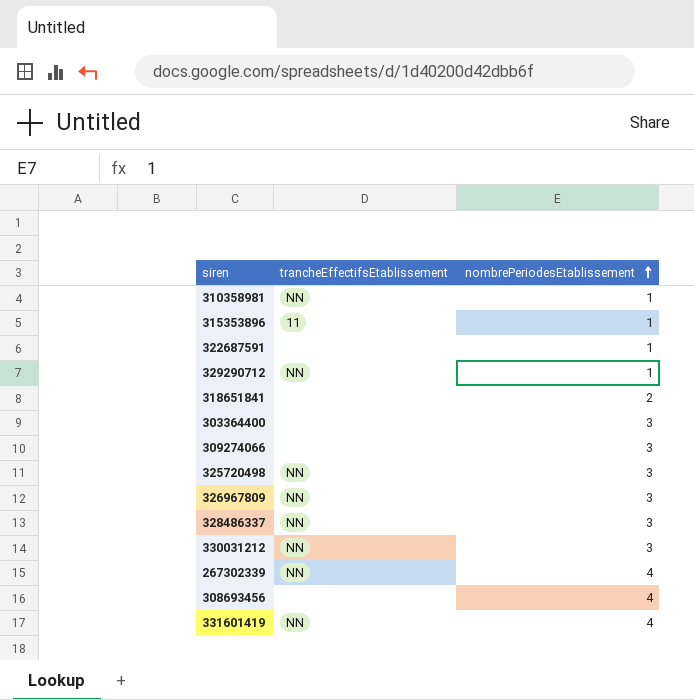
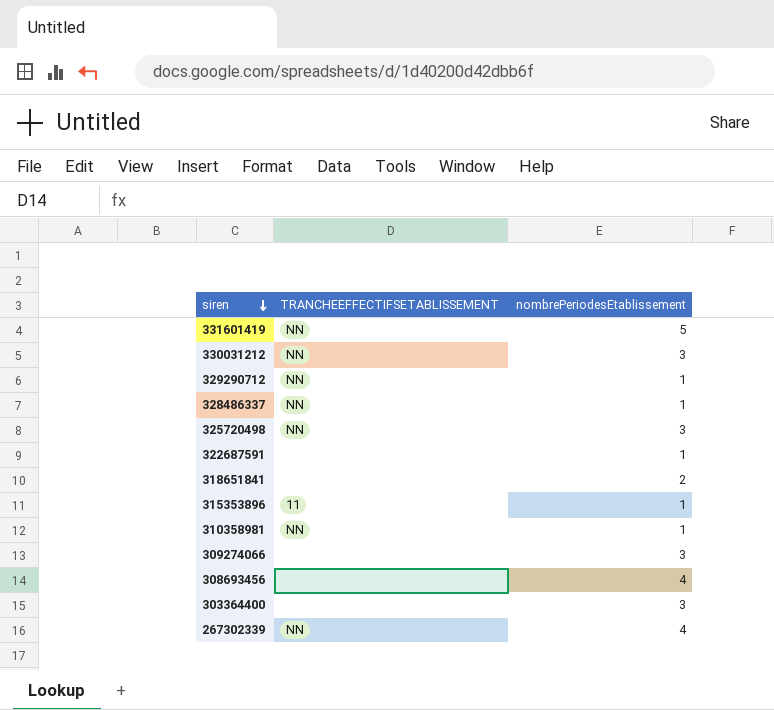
row order: nombrePeriodesEtablissement ascending -> siren descending
column name: trancheEffectifsEtablissement -> TRANCHEEFFECTIFSETABLISSEMENT
row 326967809: NN | 3 -> none
331601419 | nombrePeriodesEtablissement: 4 -> 5
328486337 | nombrePeriodesEtablissement: 3 -> 1

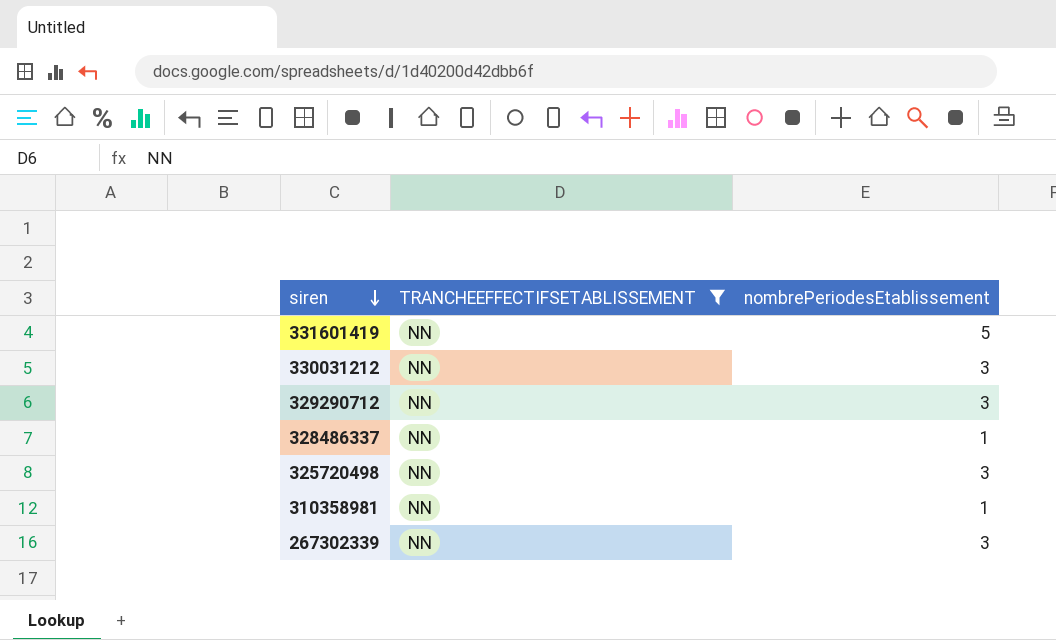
filter: none -> TRANCHEEFFECTIFSETABLISSEMENT = NN
329290712 | nombrePeriodesEtablissement: 1 -> 3
267302339 | nombrePeriodesEtablissement: 4 -> 3

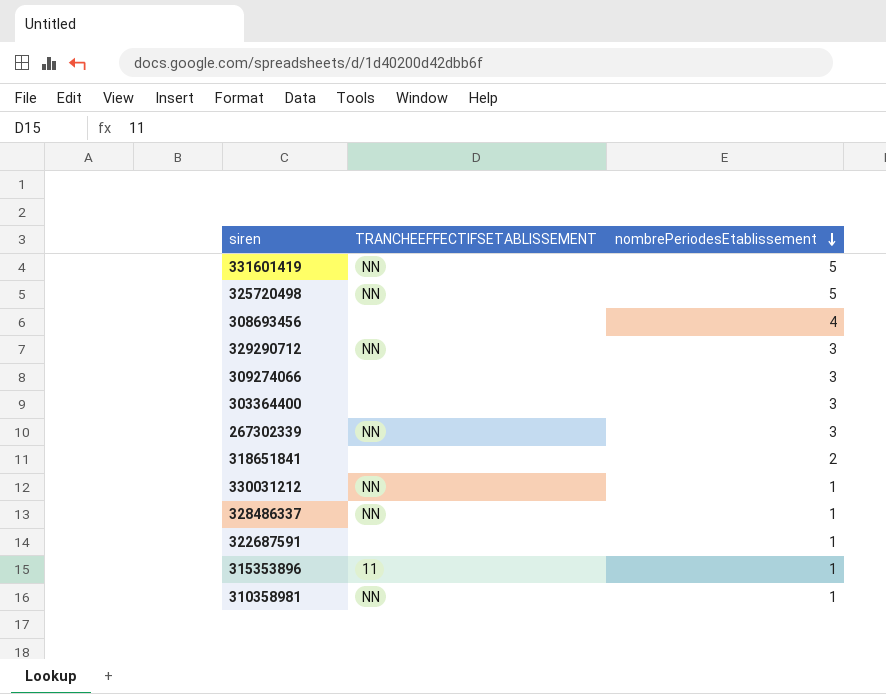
filter: TRANCHEEFFECTIFSETABLISSEMENT = NN -> none
row order: siren descending -> nombrePeriodesEtablissement descending
325720498 | nombrePeriodesEtablissement: 3 -> 5
330031212 | nombrePeriodesEtablissement: 3 -> 1

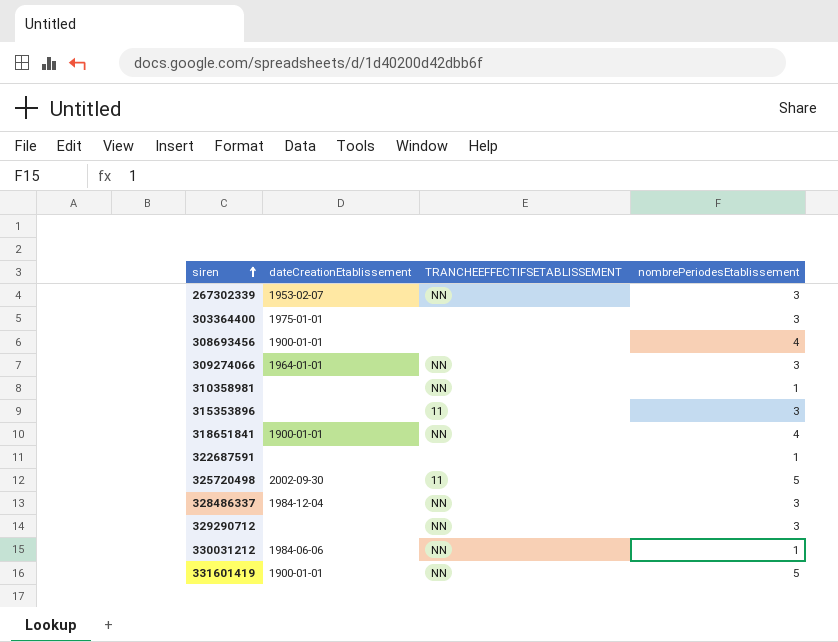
row order: nombrePeriodesEtablissement descending -> siren ascending
column dateCreationEtablissement | position: none -> 2
309274066 | TRANCHEEFFECTIFSETABLISSEMENT: none -> NN
315353896 | nombrePeriodesEtablissement: 1 -> 3
318651841 | TRANCHEEFFECTIFSETABLISSEMENT: none -> NN
318651841 | nombrePeriodesEtablissement: 2 -> 4
325720498 | TRANCHEEFFECTIFSETABLISSEMENT: NN -> 11
328486337 | nombrePeriodesEtablissement: 1 -> 3

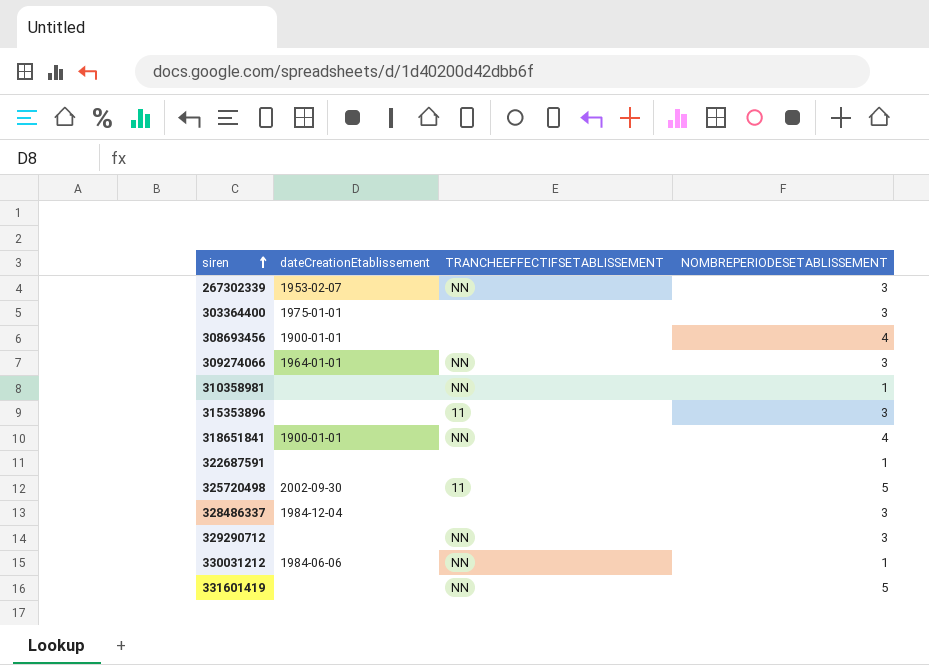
column name: nombrePeriodesEtablissement -> NOMBREPERIODESETABLISSEMENT
328486337 | TRANCHEEFFECTIFSETABLISSEMENT: NN -> none
331601419 | dateCreationEtablissement: 1900-01-01 -> none

